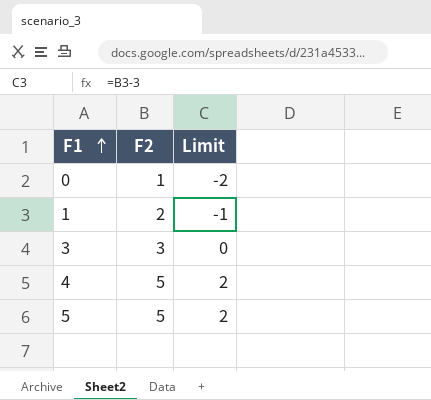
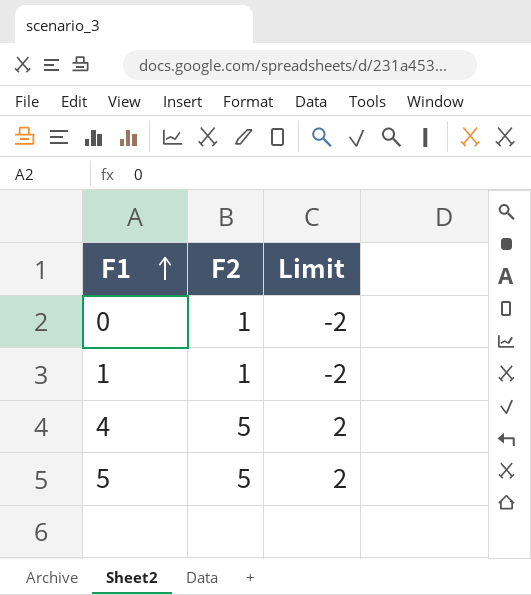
row 3: 3 | 0 -> none
1 | F2: 2 -> 1
1 | Limit: -1 -> -2

